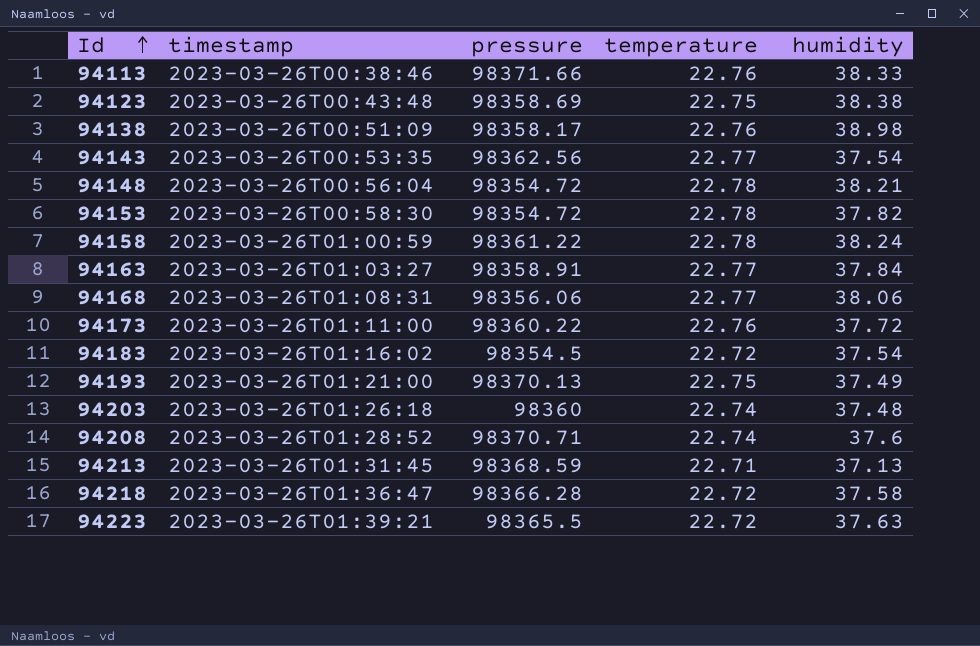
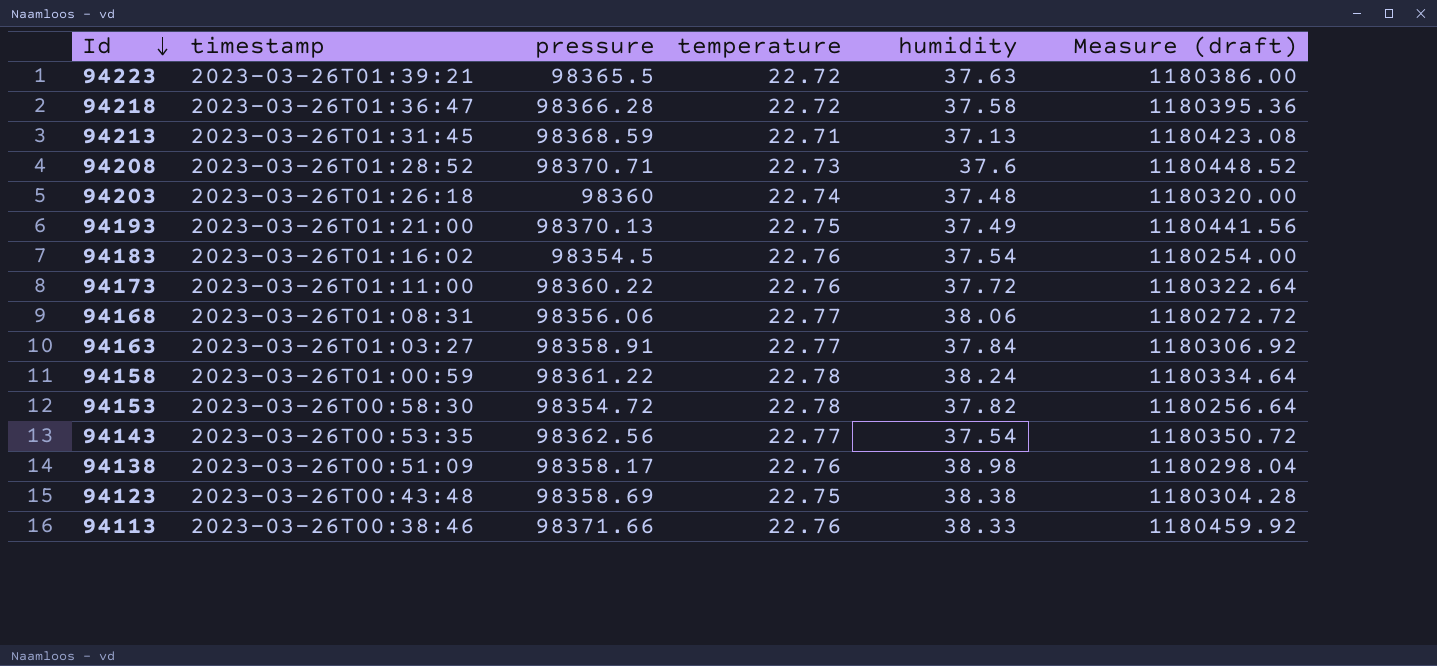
row order: Id ascending -> Id descending
column Measure (draft) | formula: none -> [pressure] * 12
row 94148: 2023-03-26T00:56:04 | 98354.72 | 22.78 | 38.21 -> none
94208 | temperature: 22.74 -> 22.73
94183 | temperature: 22.72 -> 22.76

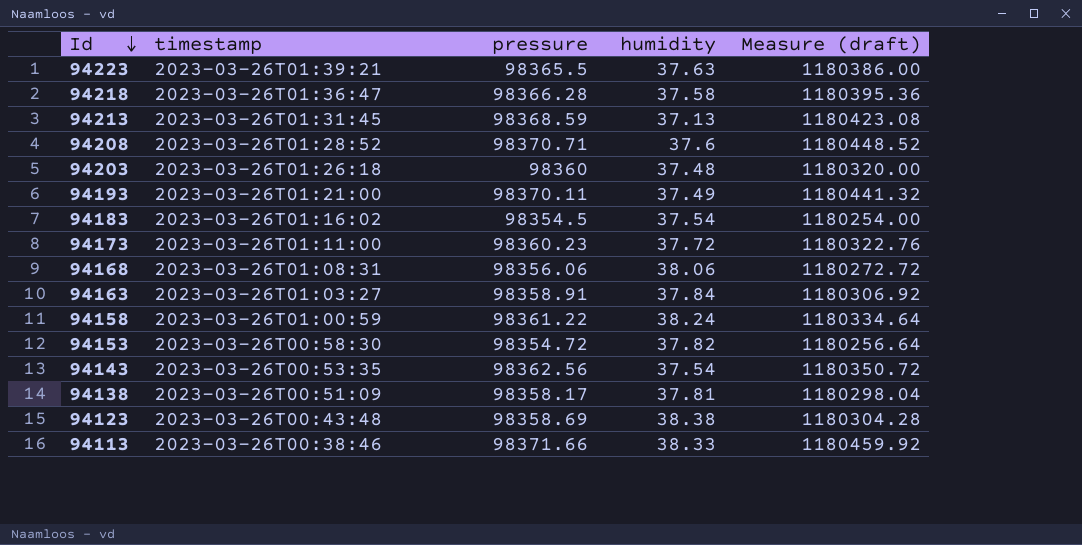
column temperature | position: 4 -> none
94193 | pressure: 98370.13 -> 98370.11
94193 | Measure (draft): 1180441.56 -> 1180441.32
94173 | pressure: 98360.22 -> 98360.23
94173 | Measure (draft): 1180322.64 -> 1180322.76
94138 | humidity: 38.98 -> 37.81

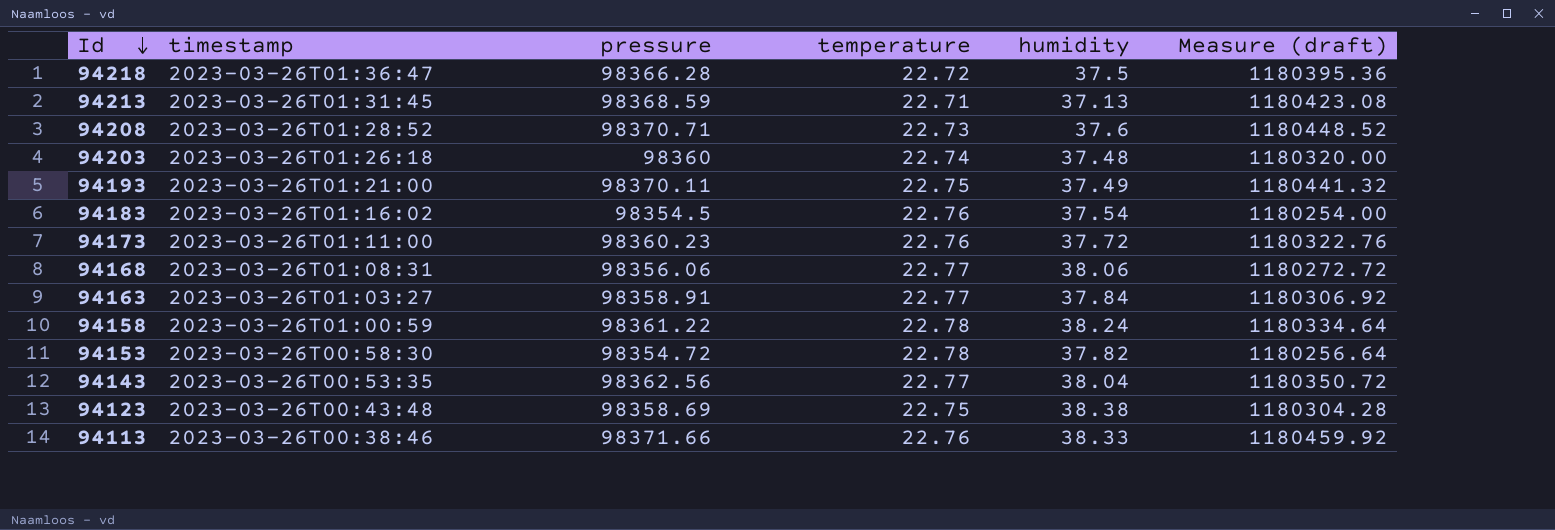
column temperature | position: none -> 4
row 94223: 2023-03-26T01:39:21 | 98365.5 | 37.63 | 1180386.00 -> none
row 94138: 2023-03-26T00:51:09 | 98358.17 | 37.81 | 1180298.04 -> none
94218 | humidity: 37.58 -> 37.5
94143 | humidity: 37.54 -> 38.04

